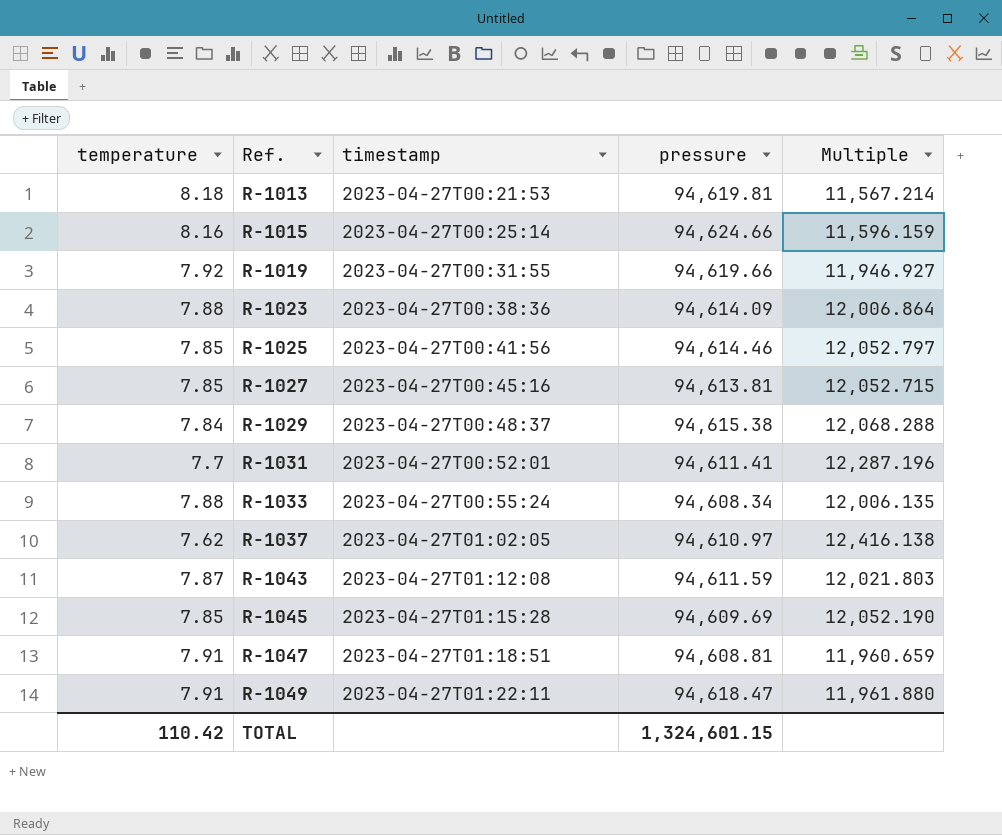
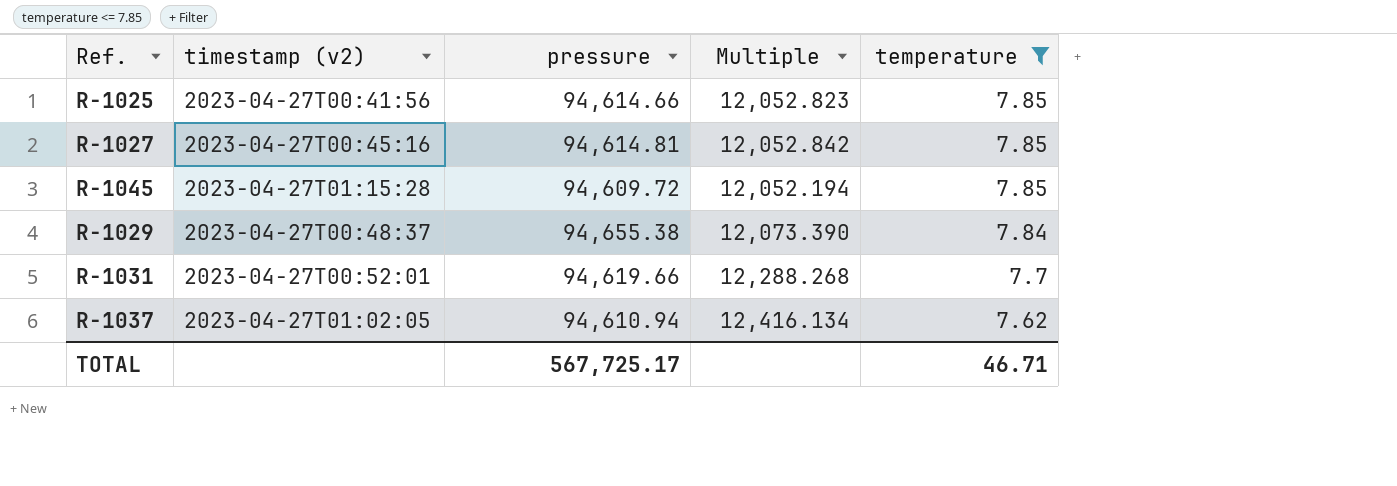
filter: none -> temperature <= 7.85
row order: Ref. ascending -> temperature descending
column name: timestamp -> timestamp (v2)
column temperature | position: 1 -> 5
R-1025 | pressure: 94,614.46 -> 94,614.66
R-1025 | Multiple: 12,052.797 -> 12,052.823
R-1027 | pressure: 94,613.81 -> 94,614.81
R-1027 | Multiple: 12,052.715 -> 12,052.842
R-1045 | pressure: 94,609.69 -> 94,609.72
R-1045 | Multiple: 12,052.190 -> 12,052.194
R-1029 | pressure: 94,615.38 -> 94,655.38
R-1029 | Multiple: 12,068.288 -> 12,073.390
R-1031 | pressure: 94,611.41 -> 94,619.66
R-1031 | Multiple: 12,287.196 -> 12,288.268
R-1037 | pressure: 94,610.97 -> 94,610.94
R-1037 | Multiple: 12,416.138 -> 12,416.134
TOTAL | pressure: 1,324,601.15 -> 567,725.17
TOTAL | temperature: 110.42 -> 46.71

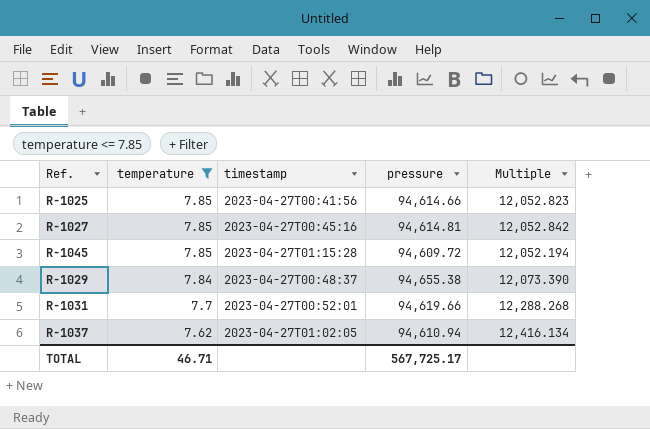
column temperature | position: 5 -> 2
column name: timestamp (v2) -> timestamp

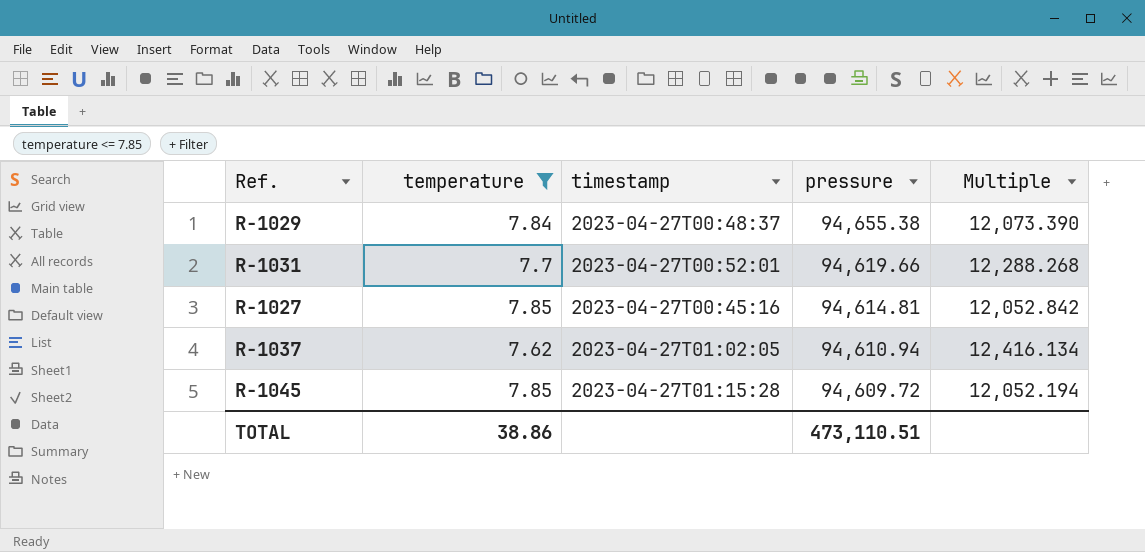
row order: temperature descending -> pressure descending
row R-1025: 7.85 | 2023-04-27T00:41:56 | 94,614.66 | 12,052.823 -> none
TOTAL | temperature: 46.71 -> 38.86
TOTAL | pressure: 567,725.17 -> 473,110.51

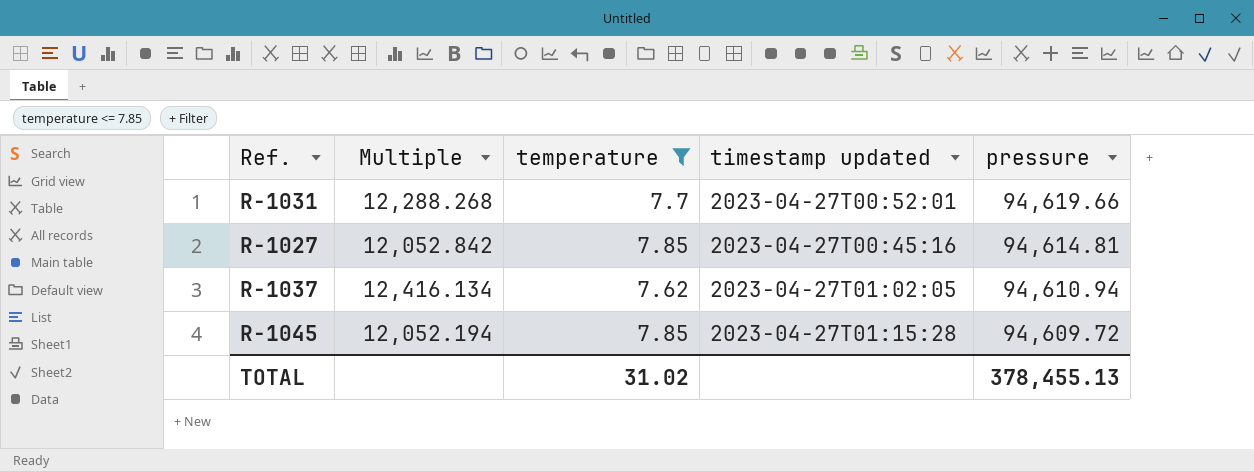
column Multiple | position: 5 -> 2
column name: timestamp -> timestamp updated
row R-1029: 7.84 | 2023-04-27T00:48:37 | 94,655.38 | 12,073.390 -> none
TOTAL | temperature: 38.86 -> 31.02
TOTAL | pressure: 473,110.51 -> 378,455.13

